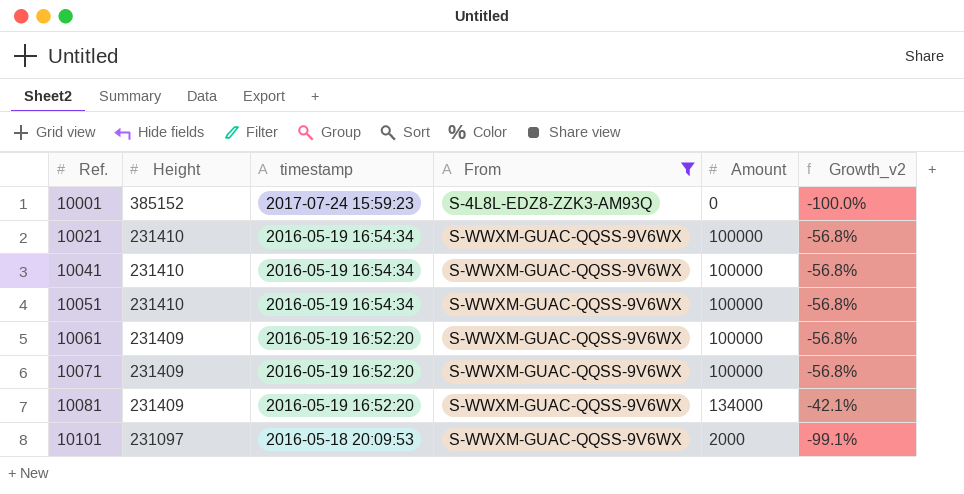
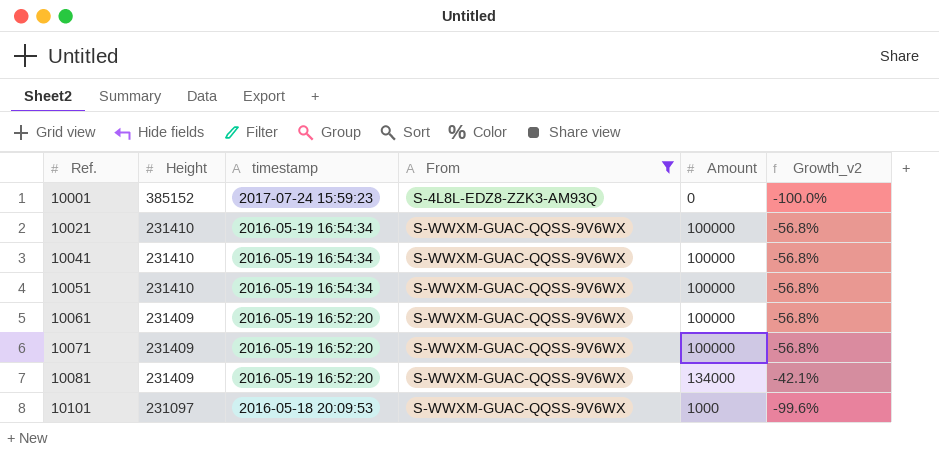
10101 | Amount: 2000 -> 1000
10101 | Growth_v2: -99.1% -> -99.6%

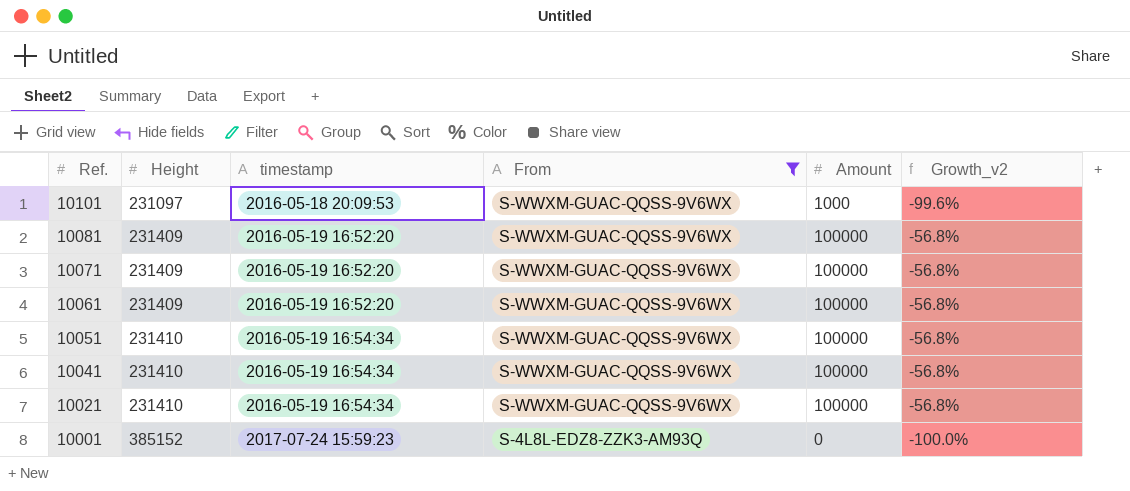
row order: Ref. ascending -> Ref. descending
10081 | Amount: 134000 -> 100000
10081 | Growth_v2: -42.1% -> -56.8%

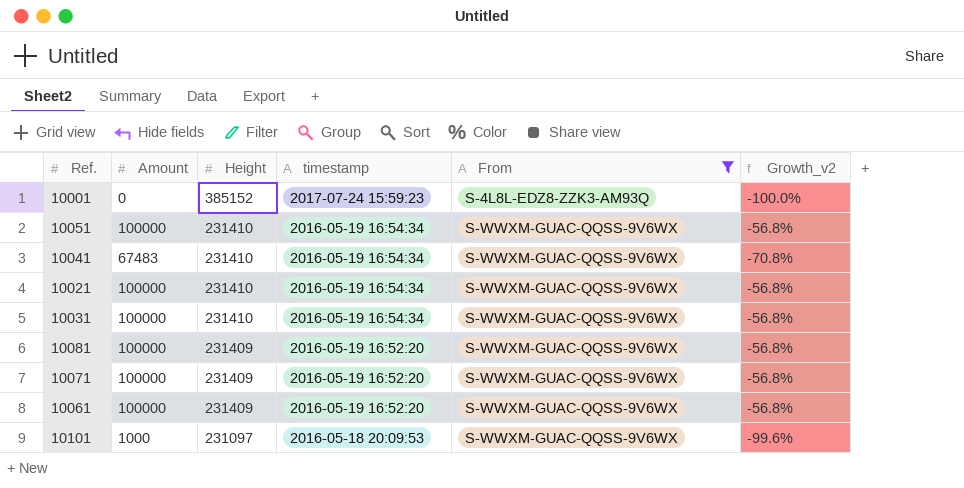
row order: Ref. descending -> Height descending
column Amount | position: 5 -> 2
10041 | Amount: 100000 -> 67483
10041 | Growth_v2: -56.8% -> -70.8%
row 10031: none -> 100000 | 231410 | 2016-05-19 16:54:34 | S-WWXM-GUAC-QQSS-9V6WX | -56.8%

